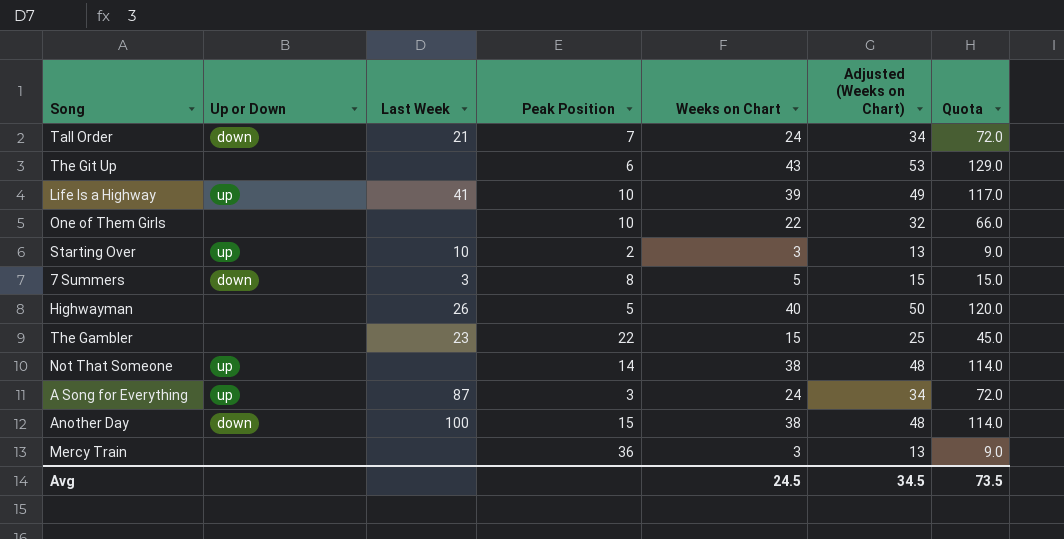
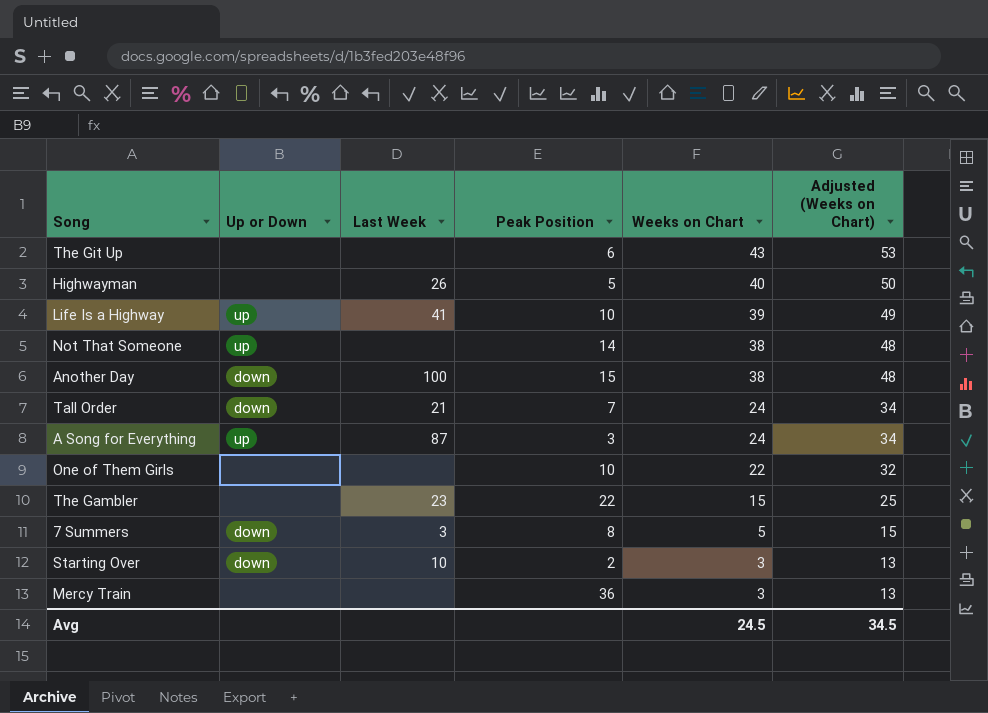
row order: none -> Weeks on Chart descending
column Quota | formula: [Weeks on Chart] * 3 -> none
Starting Over | Up or Down: up -> down

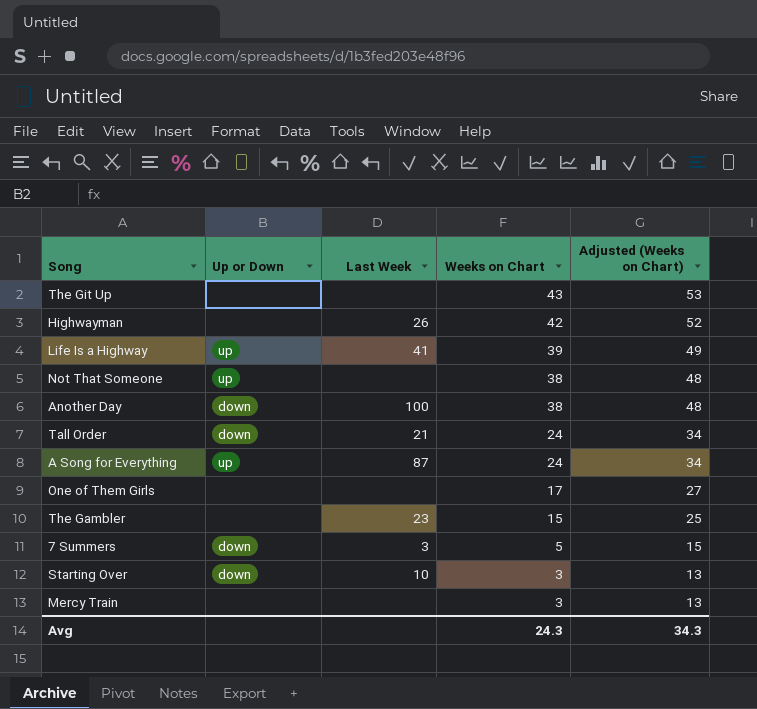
column Peak Position | position: 4 -> none
Highwayman | Weeks on Chart: 40 -> 42
Highwayman | Adjusted (Weeks on Chart): 50 -> 52
One of Them Girls | Weeks on Chart: 22 -> 17
One of Them Girls | Adjusted (Weeks on Chart): 32 -> 27
Avg | Weeks on Chart: 24.5 -> 24.3
Avg | Adjusted (Weeks on Chart): 34.5 -> 34.3

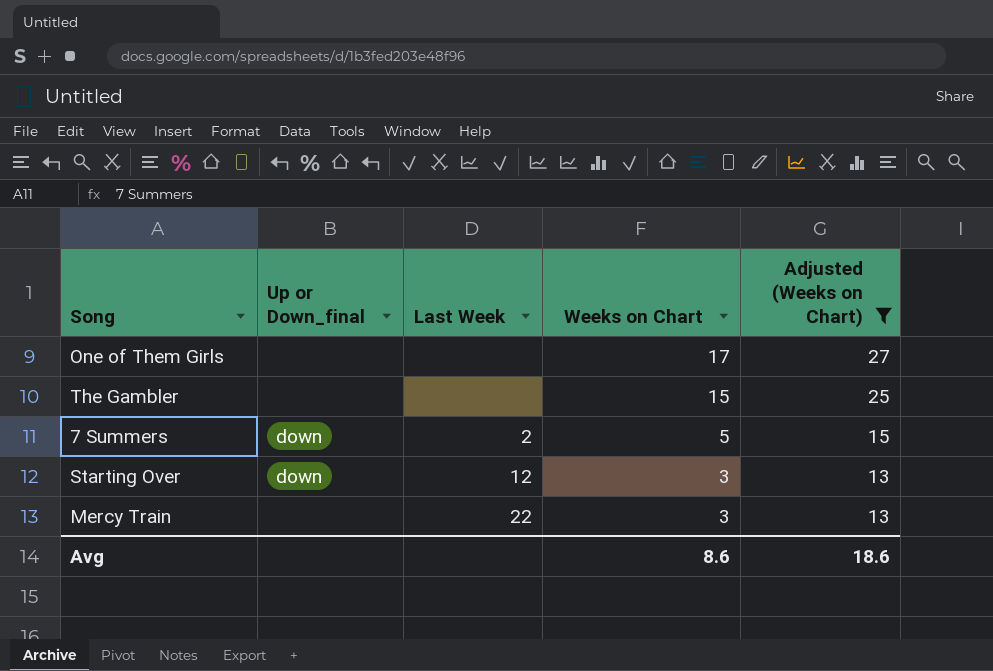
filter: none -> Adjusted (Weeks on Chart) <= 27
column name: Up or Down -> Up or Down_final
The Gambler | Last Week: 23 -> none
7 Summers | Last Week: 3 -> 2
Starting Over | Last Week: 10 -> 12
Mercy Train | Last Week: none -> 22
Avg | Weeks on Chart: 24.3 -> 8.6
Avg | Adjusted (Weeks on Chart): 34.3 -> 18.6

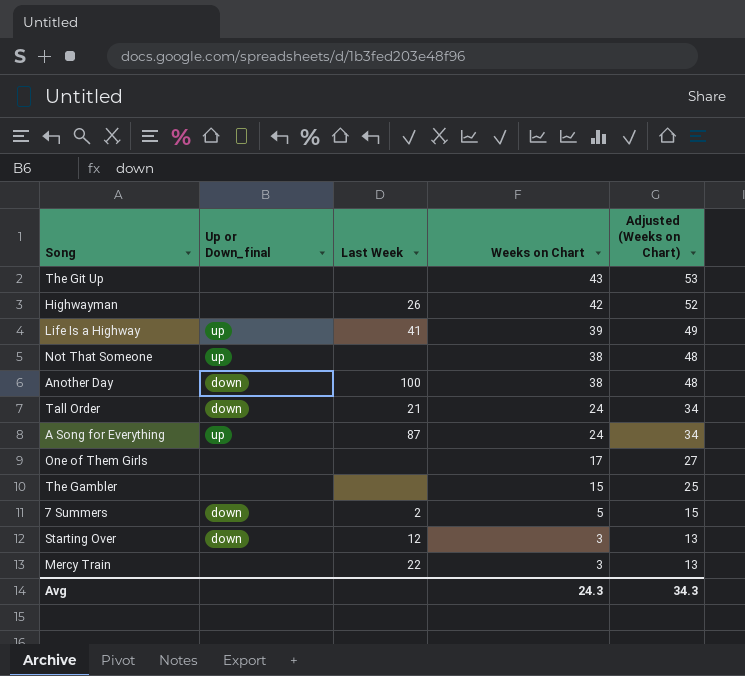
filter: Adjusted (Weeks on Chart) <= 27 -> none
Avg | Weeks on Chart: 8.6 -> 24.3
Avg | Adjusted (Weeks on Chart): 18.6 -> 34.3

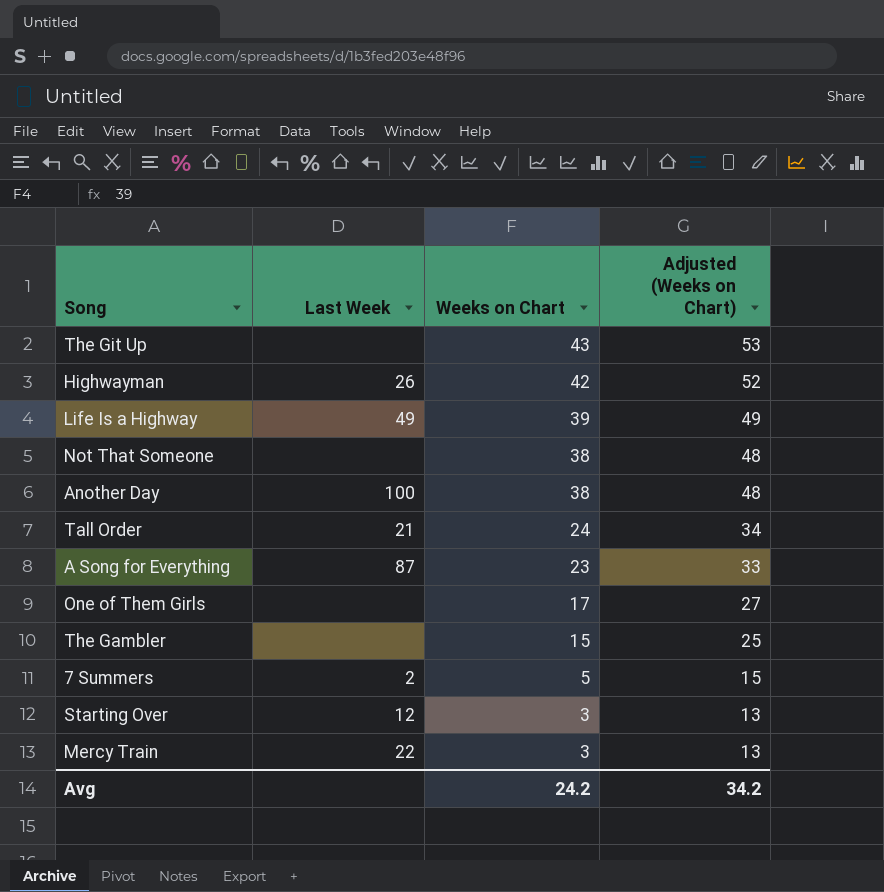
column Up or Down_final | position: 2 -> none
Life Is a Highway | Last Week: 41 -> 49
A Song for Everything | Weeks on Chart: 24 -> 23
A Song for Everything | Adjusted (Weeks on Chart): 34 -> 33
Avg | Weeks on Chart: 24.3 -> 24.2
Avg | Adjusted (Weeks on Chart): 34.3 -> 34.2

